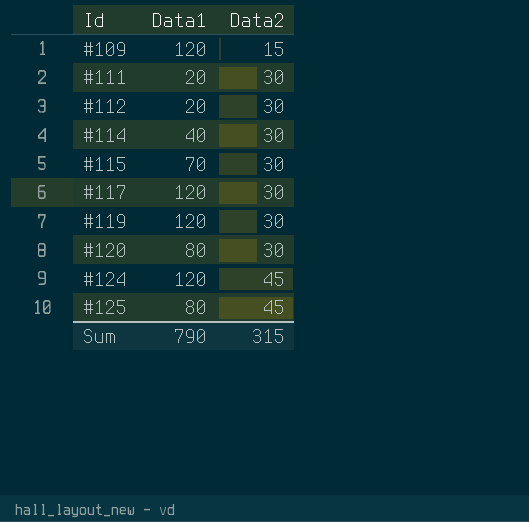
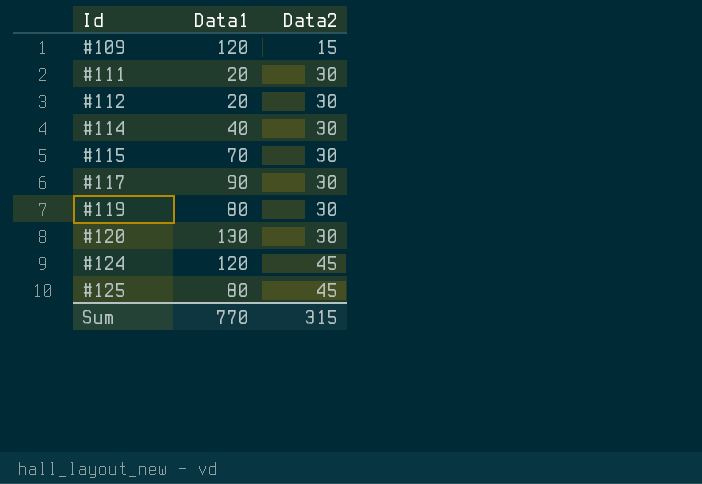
#117 | Data1: 120 -> 90
#119 | Data1: 120 -> 80
#120 | Data1: 80 -> 130
Sum | Data1: 790 -> 770

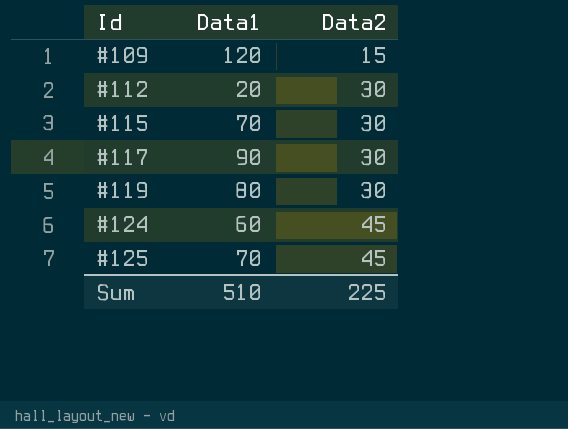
row #111: 20 | 30 -> none
row #114: 40 | 30 -> none
row #120: 130 | 30 -> none
#124 | Data1: 120 -> 60
#125 | Data1: 80 -> 70
Sum | Data1: 770 -> 510
Sum | Data2: 315 -> 225

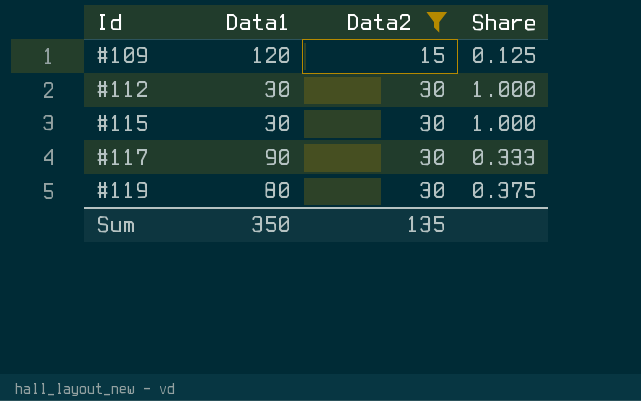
filter: none -> Data2 != 45
column Share | formula: none -> [Data2] / [Data1]
#112 | Data1: 20 -> 30
#115 | Data1: 70 -> 30
Sum | Data1: 510 -> 350
Sum | Data2: 225 -> 135

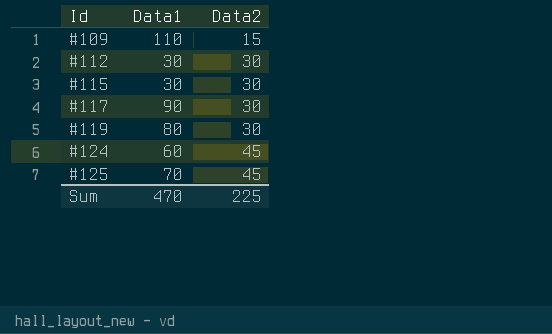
filter: Data2 != 45 -> none
column Share | formula: [Data2] / [Data1] -> none
#109 | Data1: 120 -> 110
Sum | Data1: 350 -> 470
Sum | Data2: 135 -> 225

